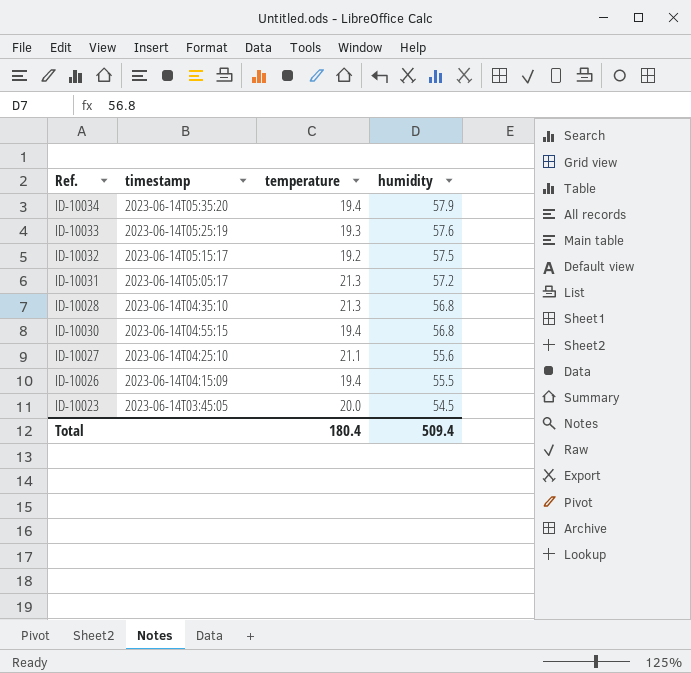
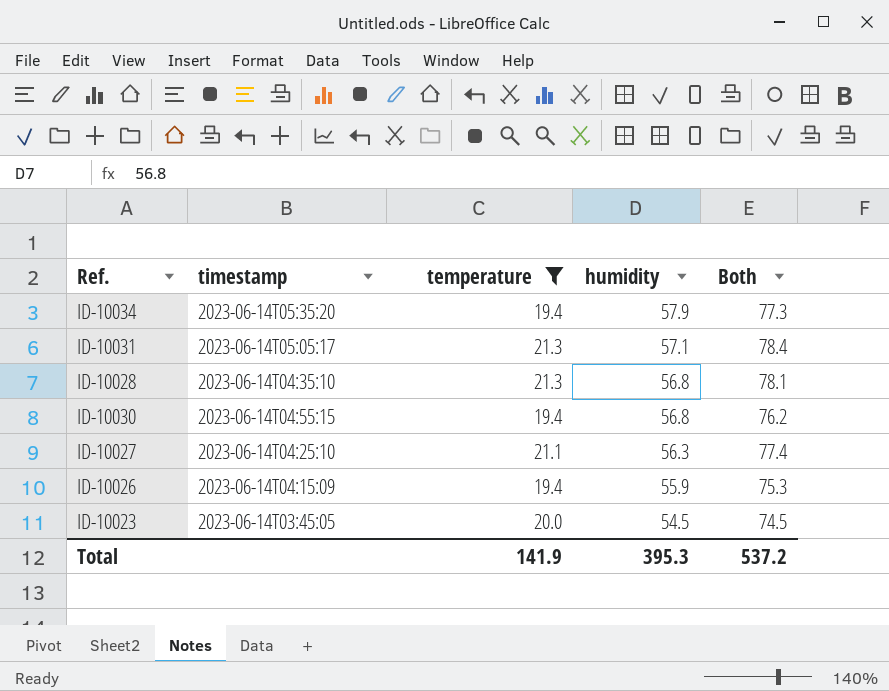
filter: none -> temperature >= 19.4
column Both | formula: none -> [temperature] + [humidity]
ID-10031 | humidity: 57.2 -> 57.1
ID-10027 | humidity: 55.6 -> 56.3
ID-10026 | humidity: 55.5 -> 55.9
Total | temperature: 180.4 -> 141.9
Total | humidity: 509.4 -> 395.3

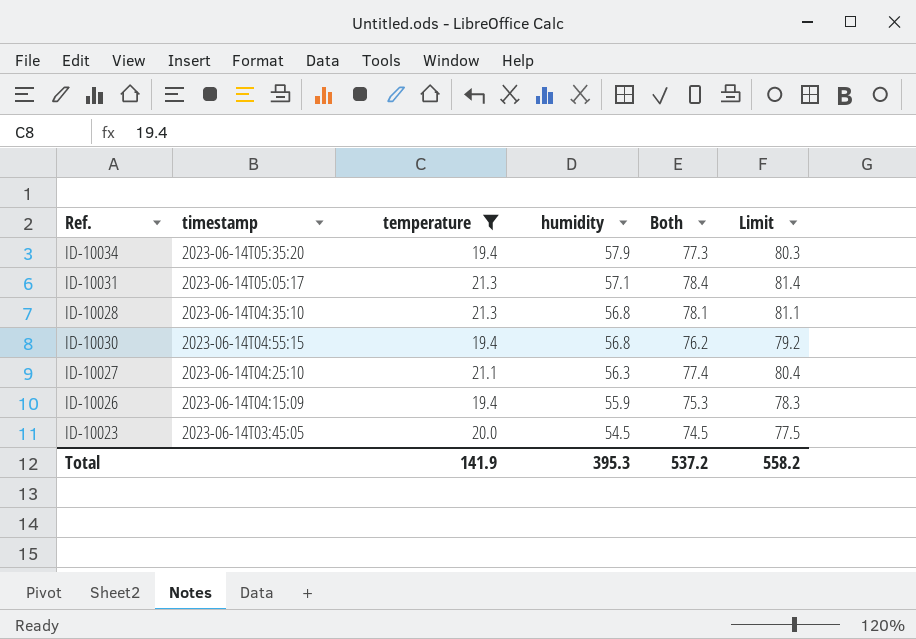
column Limit | formula: none -> [Both] + 3

